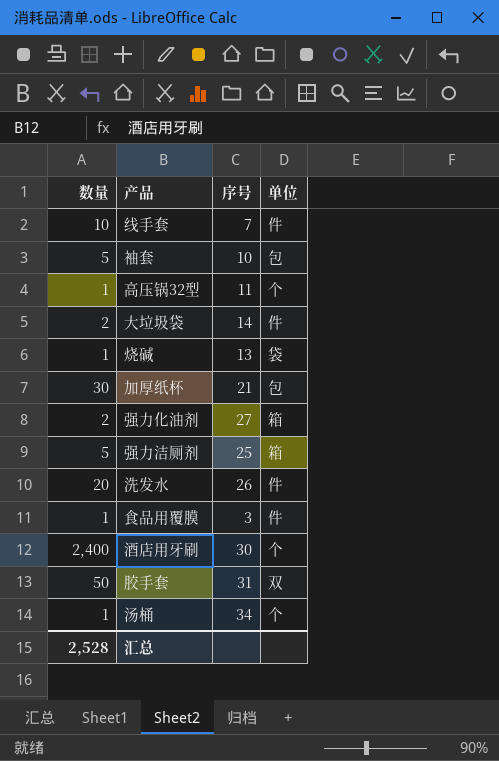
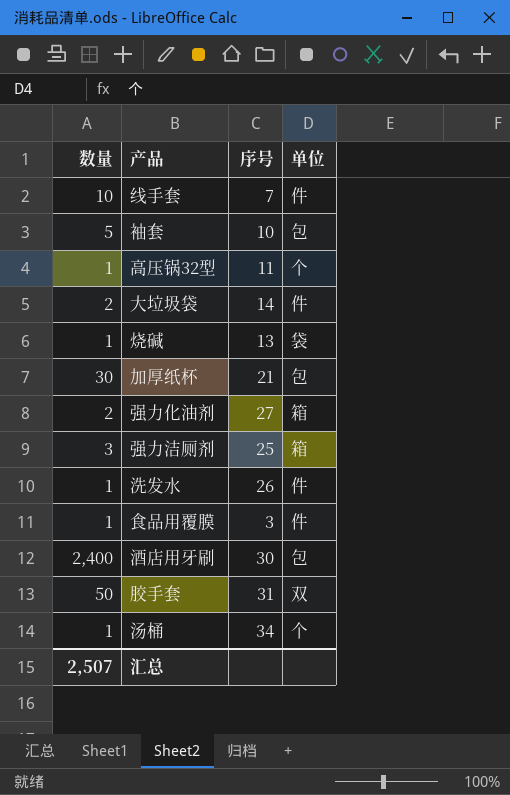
强力洁厕剂 | 数量: 5 -> 3
洗发水 | 数量: 20 -> 1
酒店用牙刷 | 单位: 个 -> 包
汇总 | 数量: 2,528 -> 2,507

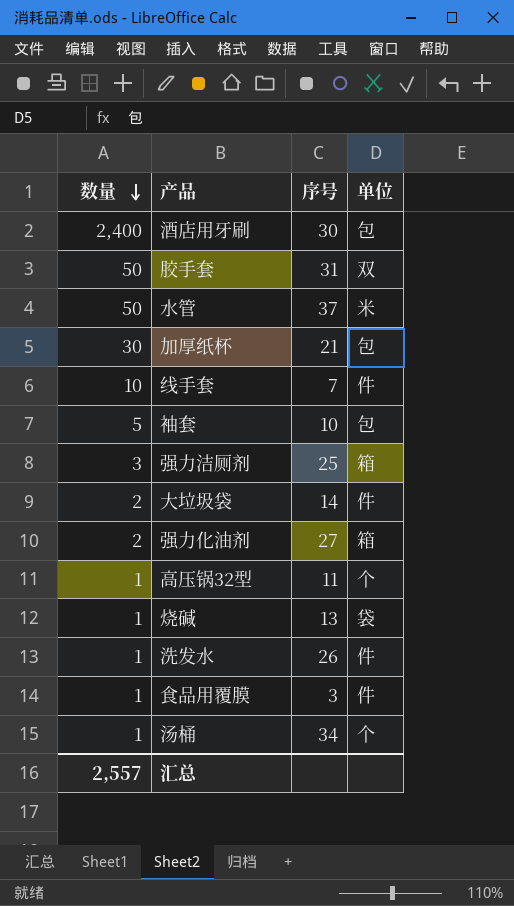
row order: none -> 数量 descending
row 水管: none -> 50 | 37 | 米
汇总 | 数量: 2,507 -> 2,557

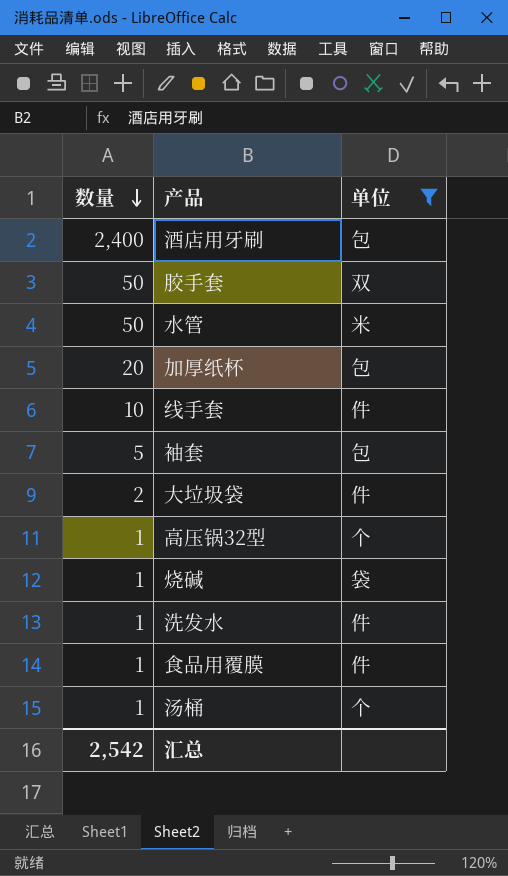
filter: none -> 单位 != 箱
column 序号 | position: 3 -> none
加厚纸杯 | 数量: 30 -> 20
汇总 | 数量: 2,557 -> 2,542

